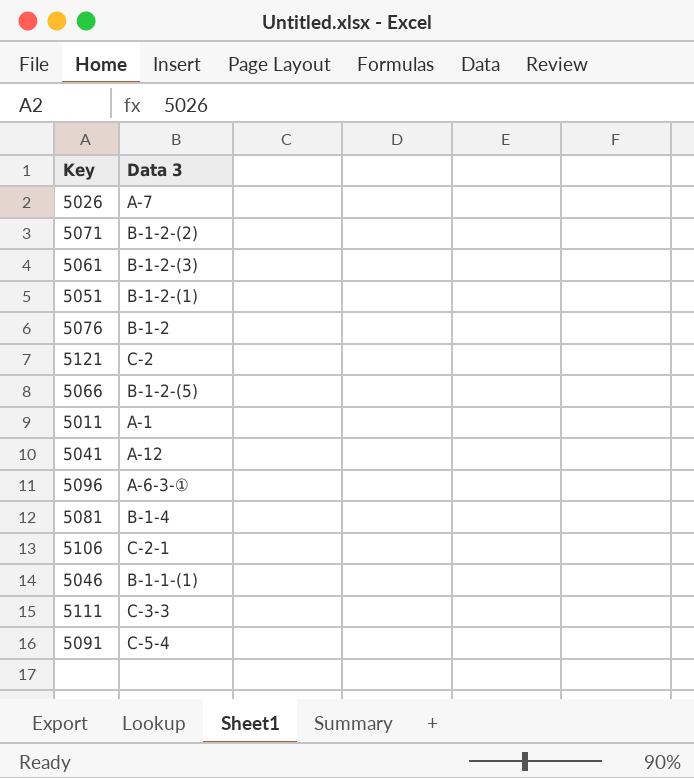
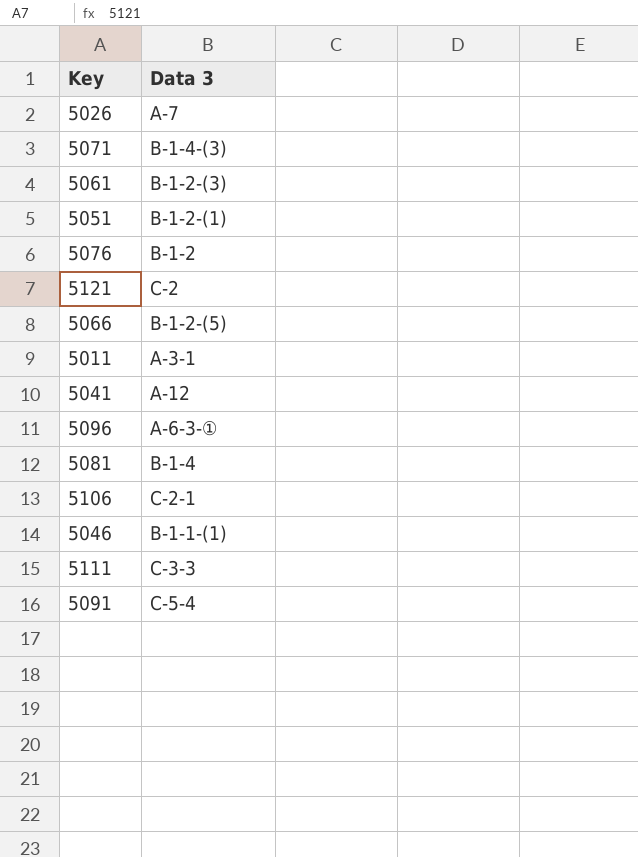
5071 | Data 3: B-1-2-(2) -> B-1-4-(3)
5011 | Data 3: A-1 -> A-3-1

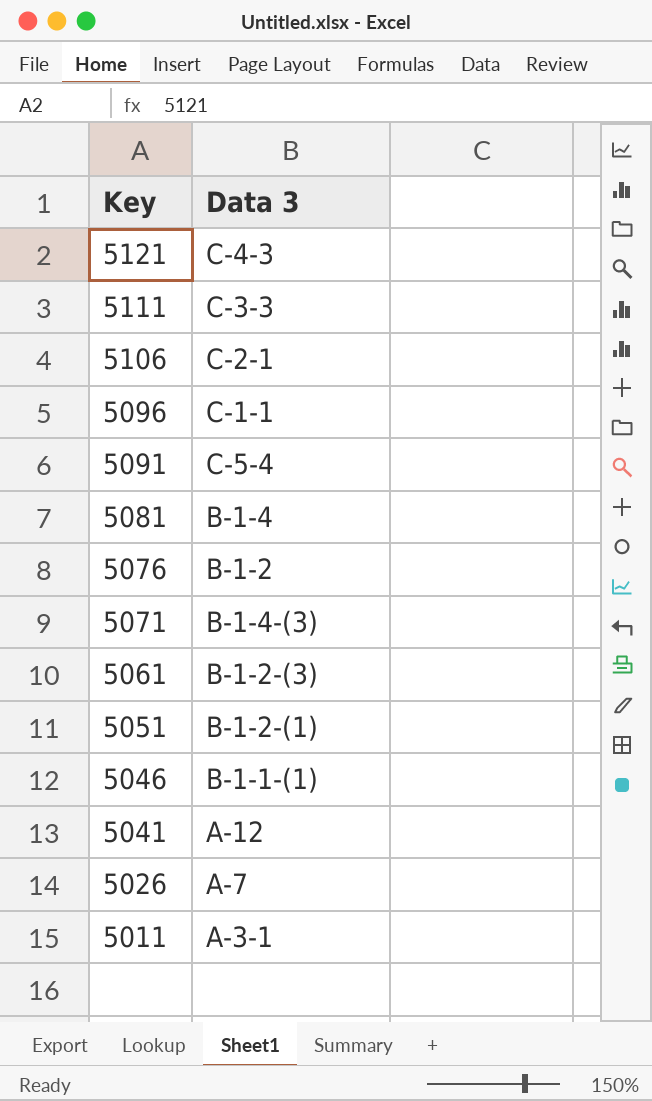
row order: none -> Key descending
row 5066: B-1-2-(5) -> none
5121 | Data 3: C-2 -> C-4-3
5096 | Data 3: A-6-3-① -> C-1-1

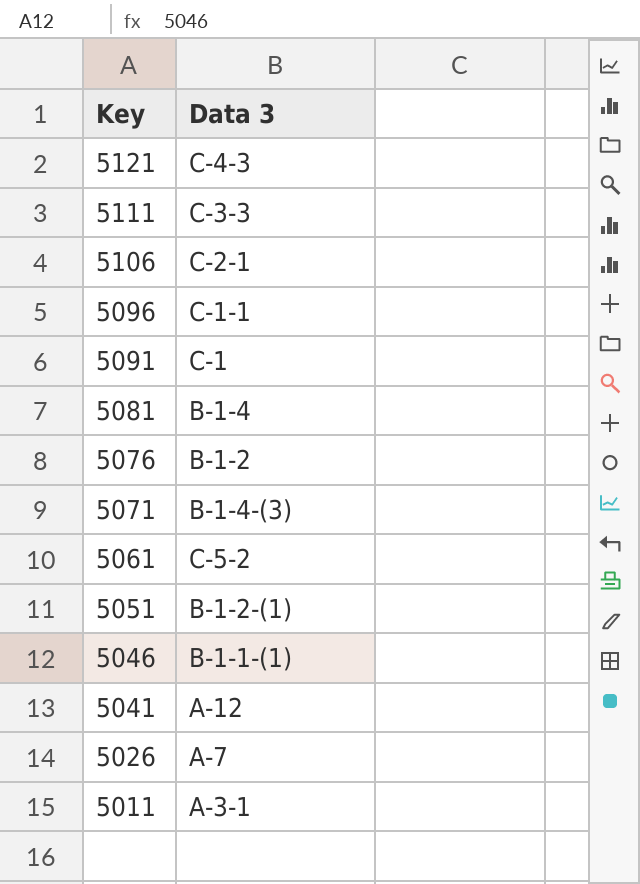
5091 | Data 3: C-5-4 -> C-1
5061 | Data 3: B-1-2-(3) -> C-5-2

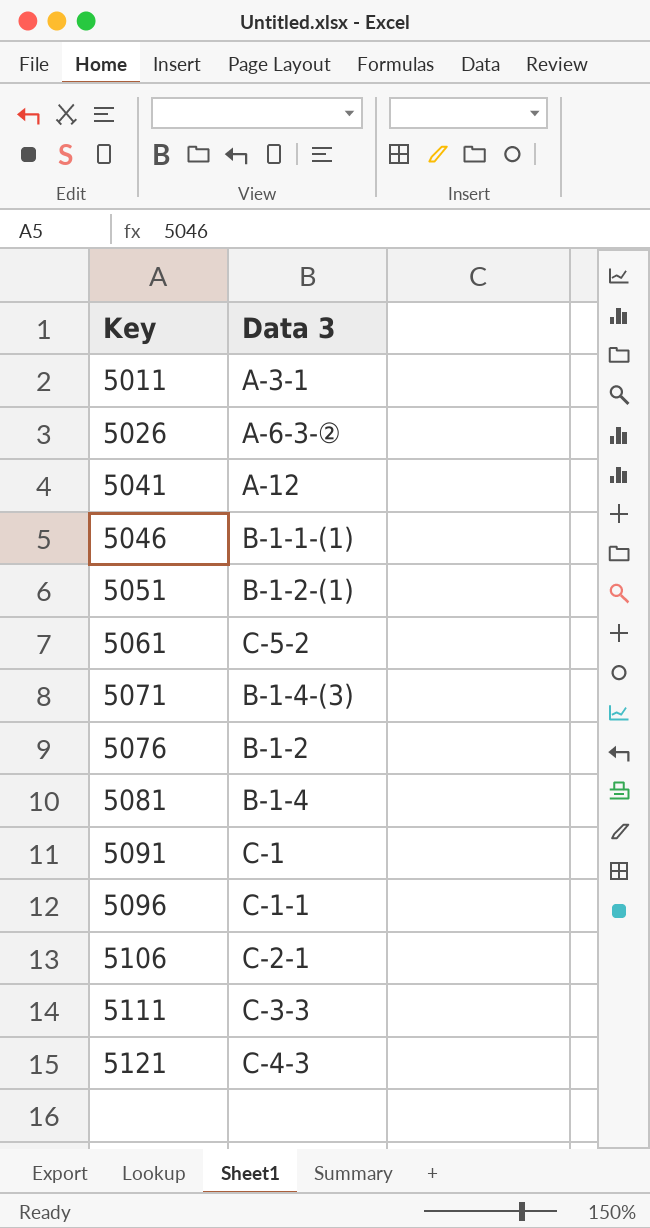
row order: Key descending -> Key ascending
5026 | Data 3: A-7 -> A-6-3-②

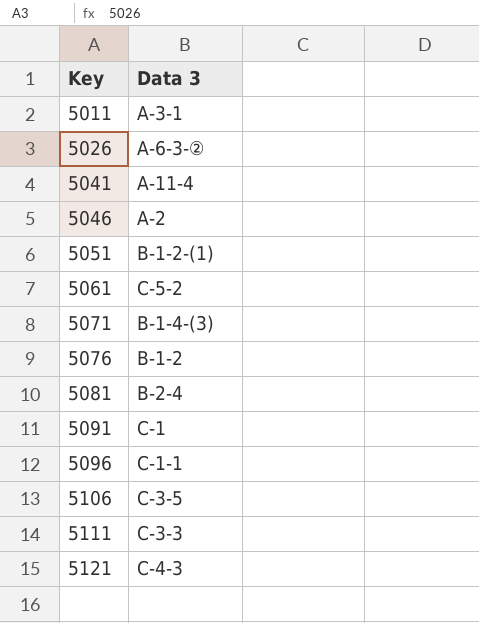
5041 | Data 3: A-12 -> A-11-4
5046 | Data 3: B-1-1-(1) -> A-2
5081 | Data 3: B-1-4 -> B-2-4
5106 | Data 3: C-2-1 -> C-3-5

